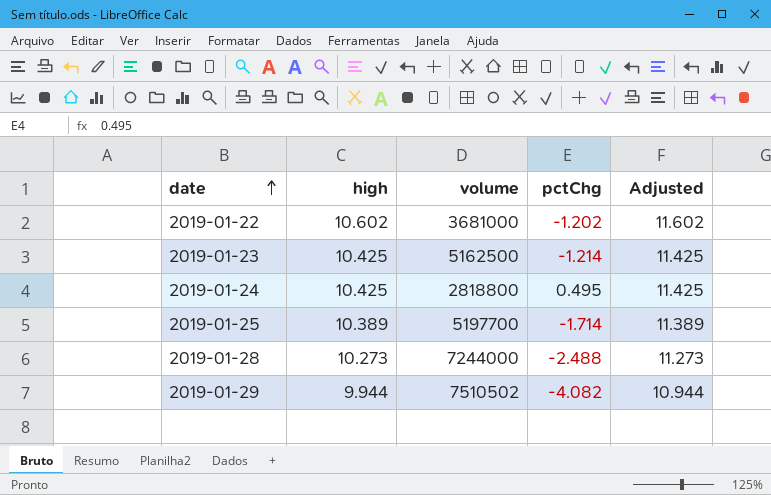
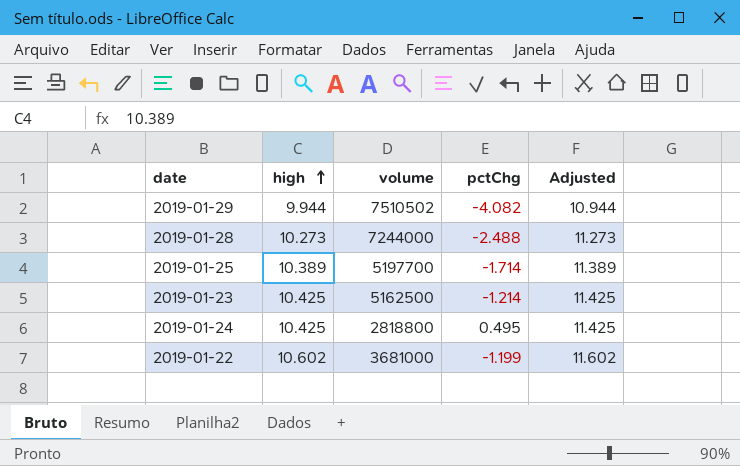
row order: date ascending -> high ascending
2019-01-22 | pctChg: -1.202 -> -1.199

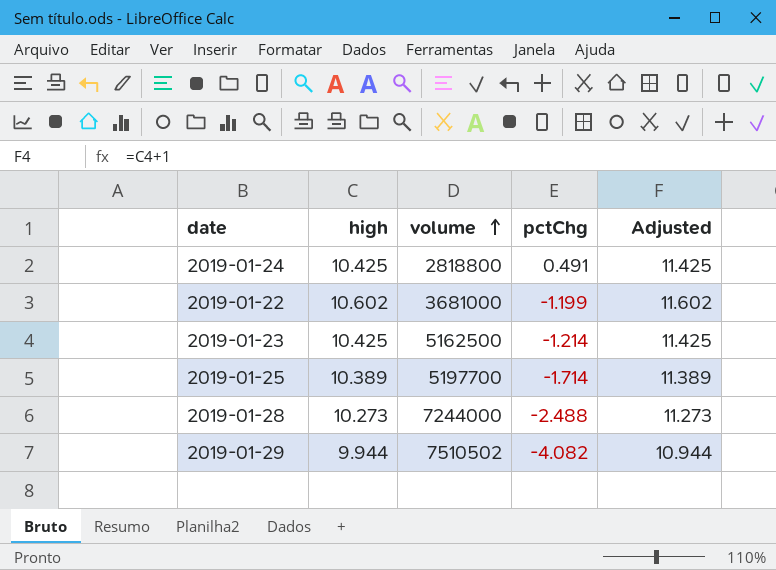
row order: high ascending -> volume ascending
2019-01-24 | pctChg: 0.495 -> 0.491

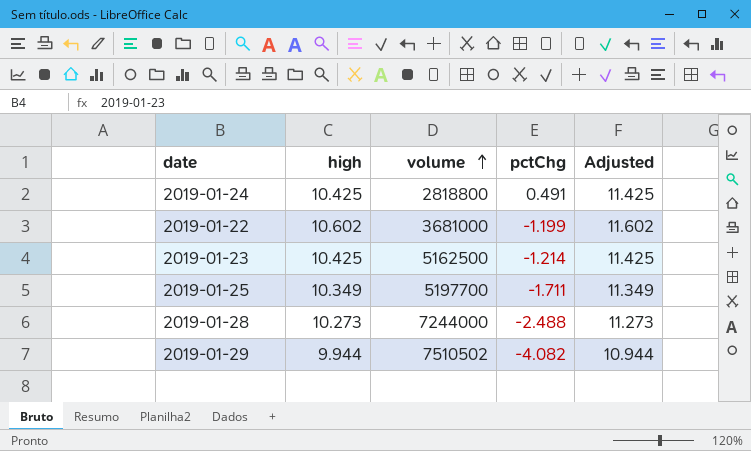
2019-01-25 | high: 10.389 -> 10.349
2019-01-25 | pctChg: -1.714 -> -1.711
2019-01-25 | Adjusted: 11.389 -> 11.349

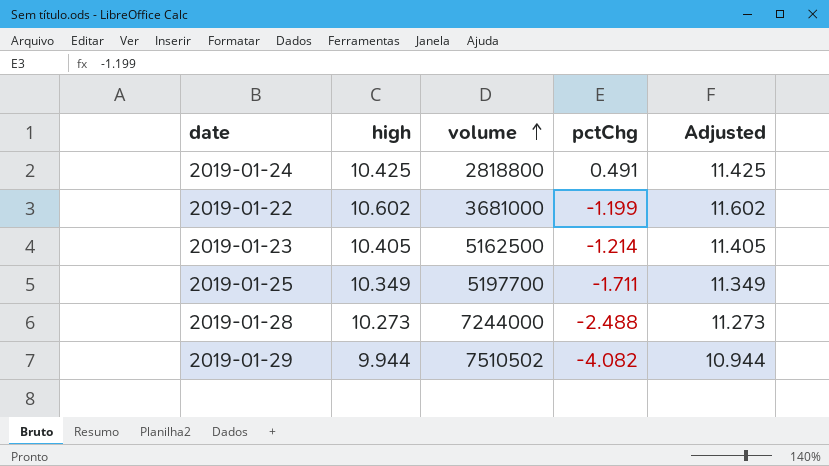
2019-01-23 | high: 10.425 -> 10.405
2019-01-23 | Adjusted: 11.425 -> 11.405

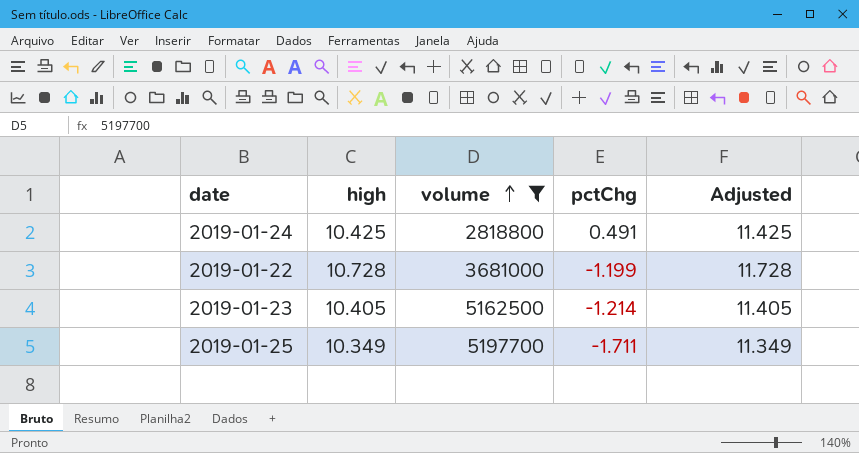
filter: none -> volume <= 5197700
2019-01-22 | high: 10.602 -> 10.728
2019-01-22 | Adjusted: 11.602 -> 11.728

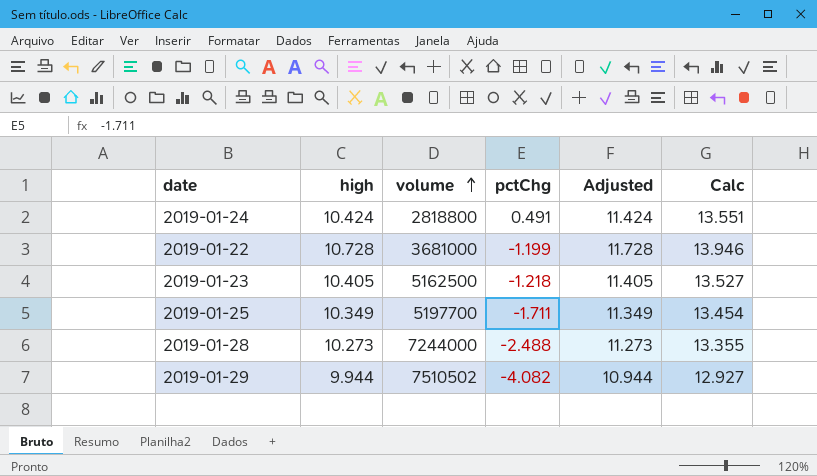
filter: volume <= 5197700 -> none
column Calc | formula: none -> [high] * 1.3
2019-01-24 | high: 10.425 -> 10.424
2019-01-24 | Adjusted: 11.425 -> 11.424
2019-01-23 | pctChg: -1.214 -> -1.218

